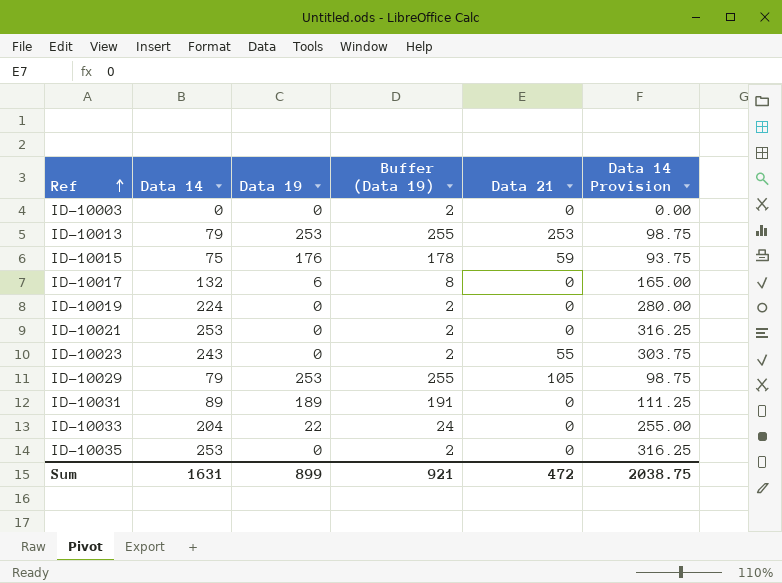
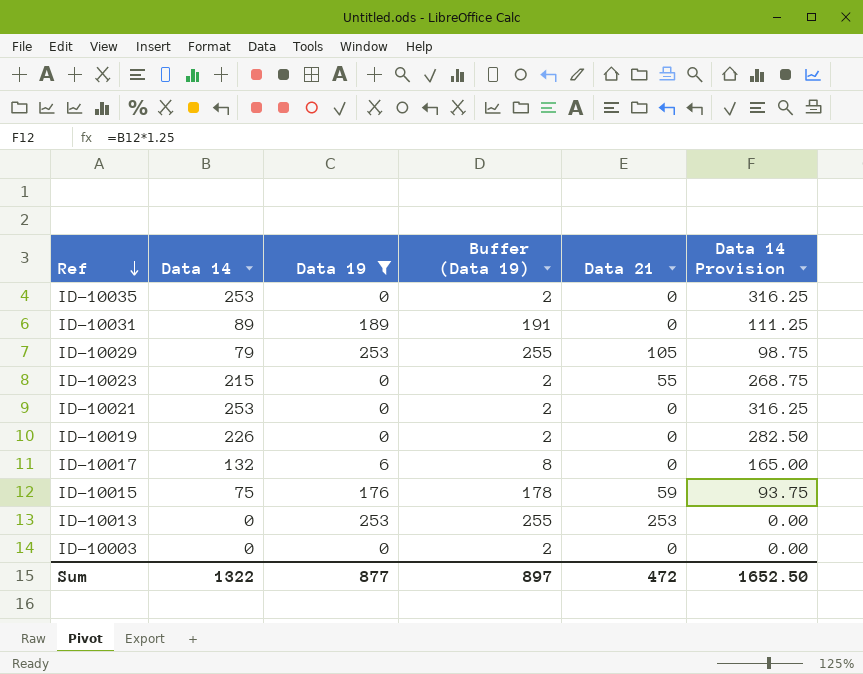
filter: none -> Data 19 != 22
row order: Ref ascending -> Ref descending
ID-10023 | Data 14: 243 -> 215
ID-10023 | Data 14 Provision: 303.75 -> 268.75
ID-10019 | Data 14: 224 -> 226
ID-10019 | Data 14 Provision: 280.00 -> 282.50
ID-10013 | Data 14: 79 -> 0
ID-10013 | Data 14 Provision: 98.75 -> 0.00
Sum | Data 14: 1631 -> 1322
Sum | Data 19: 899 -> 877
Sum | Buffer (Data 19): 921 -> 897
Sum | Data 14 Provision: 2038.75 -> 1652.50

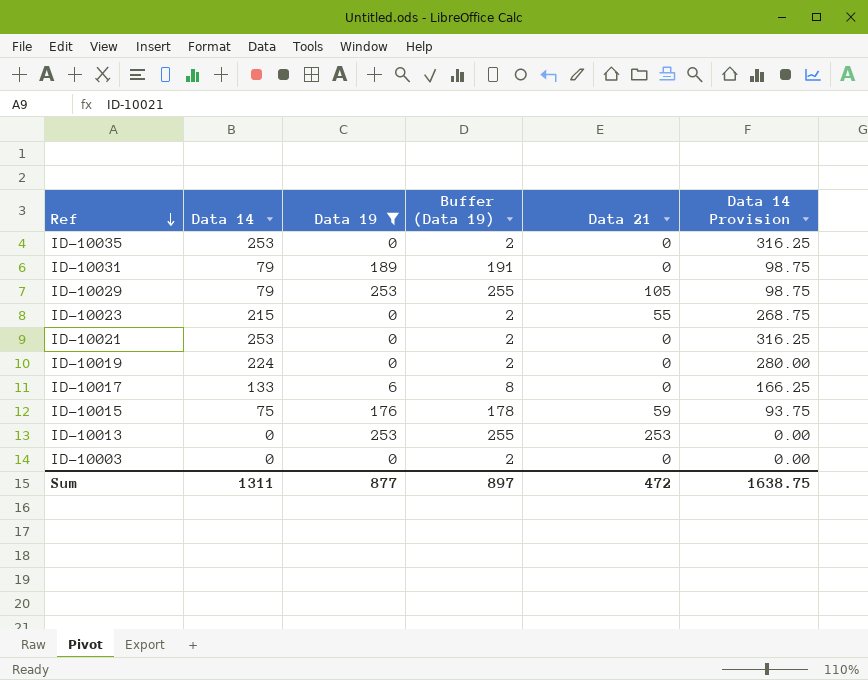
ID-10031 | Data 14: 89 -> 79
ID-10031 | Data 14 Provision: 111.25 -> 98.75
ID-10019 | Data 14: 226 -> 224
ID-10019 | Data 14 Provision: 282.50 -> 280.00
ID-10017 | Data 14: 132 -> 133
ID-10017 | Data 14 Provision: 165.00 -> 166.25
Sum | Data 14: 1322 -> 1311
Sum | Data 14 Provision: 1652.50 -> 1638.75

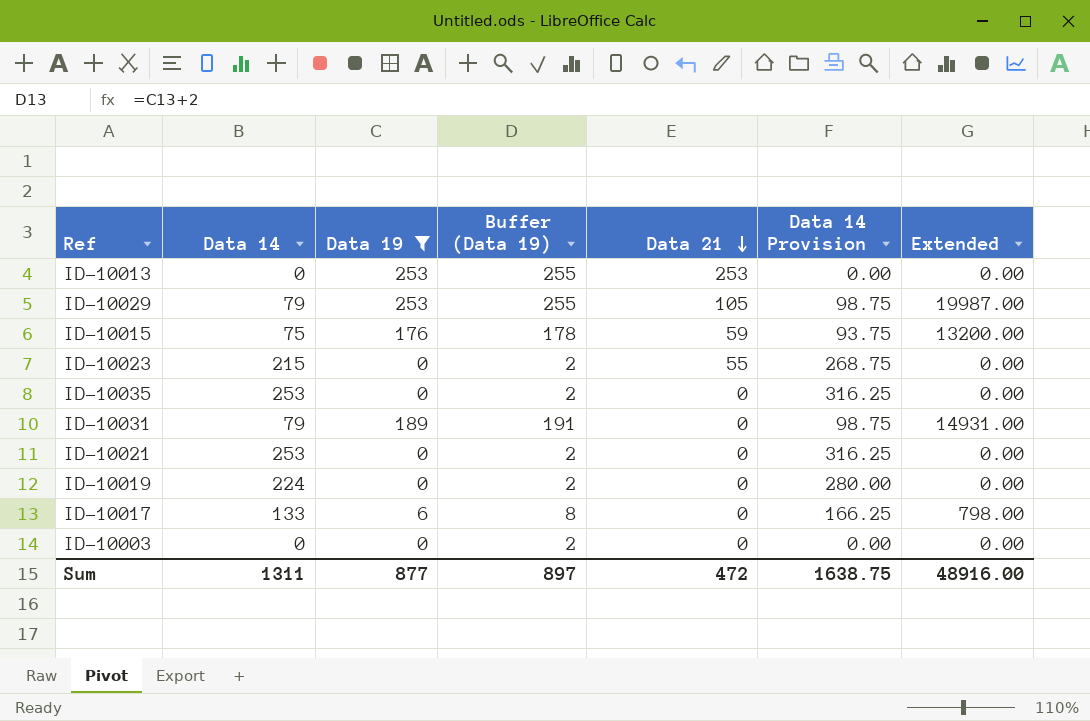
row order: Ref descending -> Data 21 descending
column Extended | formula: none -> [Data 14] * [Data 19]

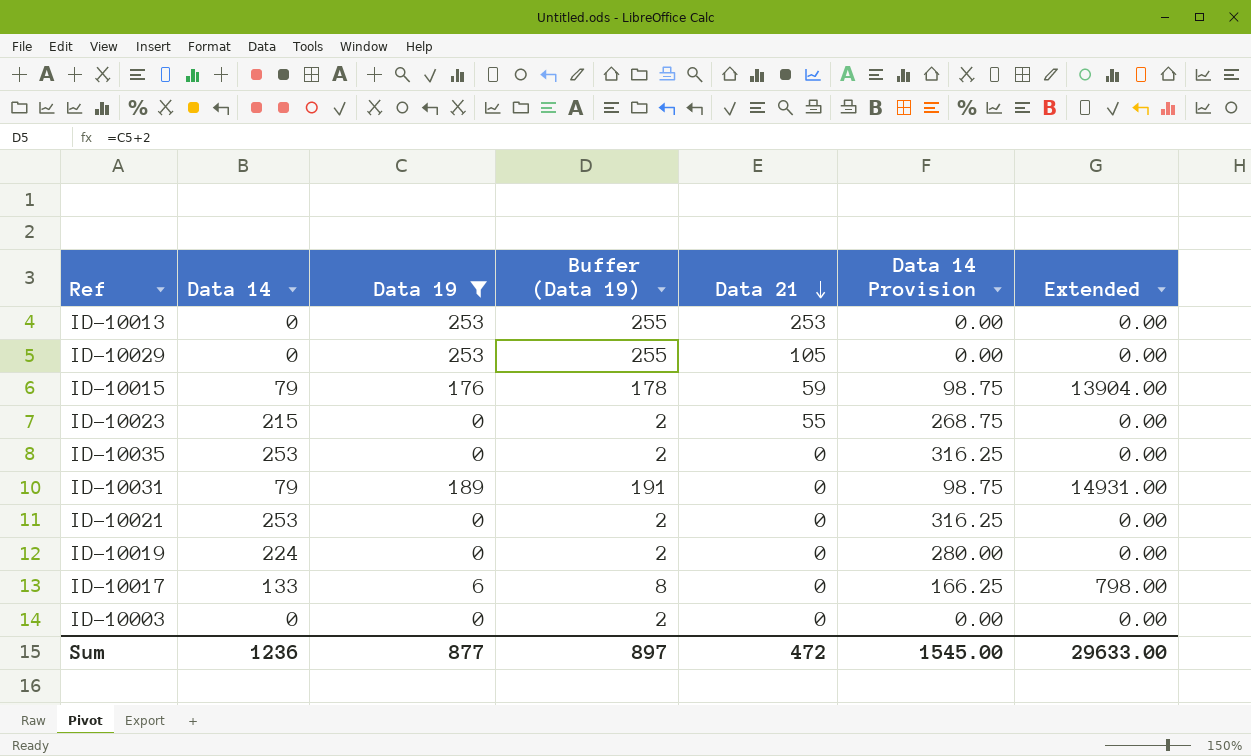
ID-10029 | Data 14: 79 -> 0
ID-10029 | Data 14 Provision: 98.75 -> 0.00
ID-10029 | Extended: 19987.00 -> 0.00
ID-10015 | Data 14: 75 -> 79
ID-10015 | Data 14 Provision: 93.75 -> 98.75
ID-10015 | Extended: 13200.00 -> 13904.00
Sum | Data 14: 1311 -> 1236
Sum | Data 14 Provision: 1638.75 -> 1545.00
Sum | Extended: 48916.00 -> 29633.00

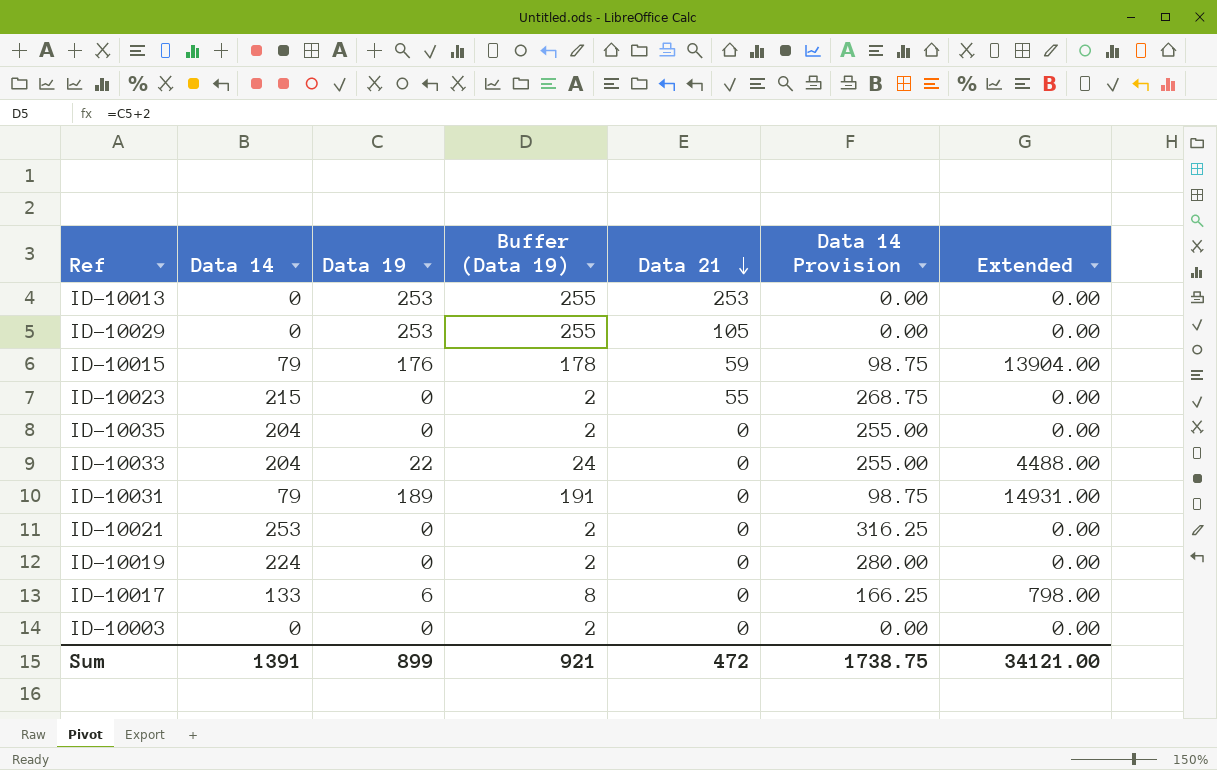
filter: Data 19 != 22 -> none
ID-10035 | Data 14: 253 -> 204
ID-10035 | Data 14 Provision: 316.25 -> 255.00
Sum | Data 14: 1236 -> 1391
Sum | Data 19: 877 -> 899
Sum | Buffer (Data 19): 897 -> 921
Sum | Data 14 Provision: 1545.00 -> 1738.75
Sum | Extended: 29633.00 -> 34121.00

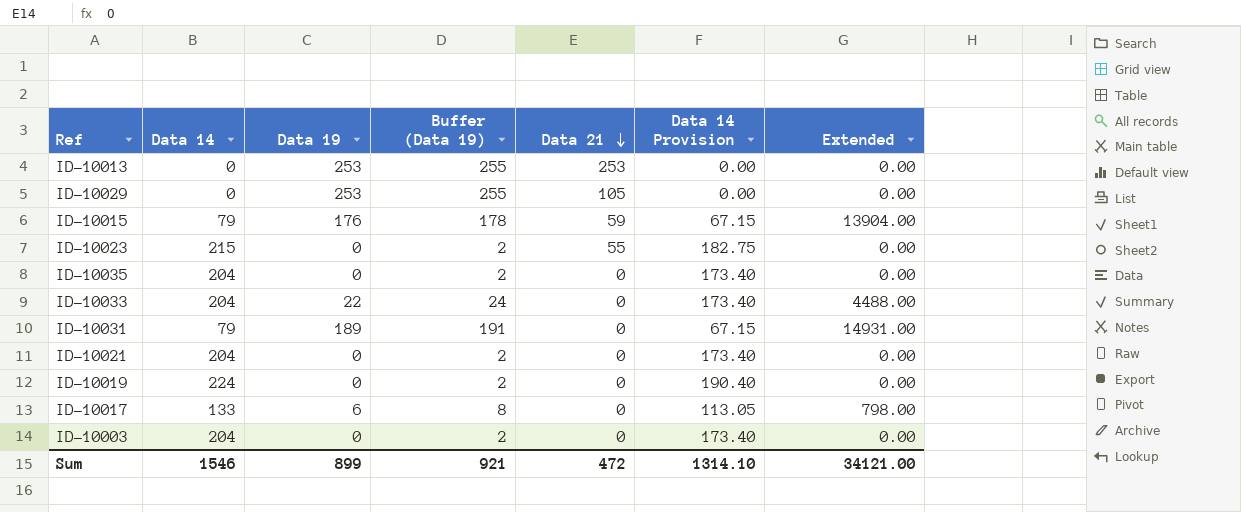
column Data 14 Provision | formula: [Data 14] * 1.25 -> [Data 14] * 0.85
ID-10021 | Data 14: 253 -> 204
ID-10003 | Data 14: 0 -> 204
Sum | Data 14: 1391 -> 1546
Sum | Data 14 Provision: 1738.75 -> 1314.10

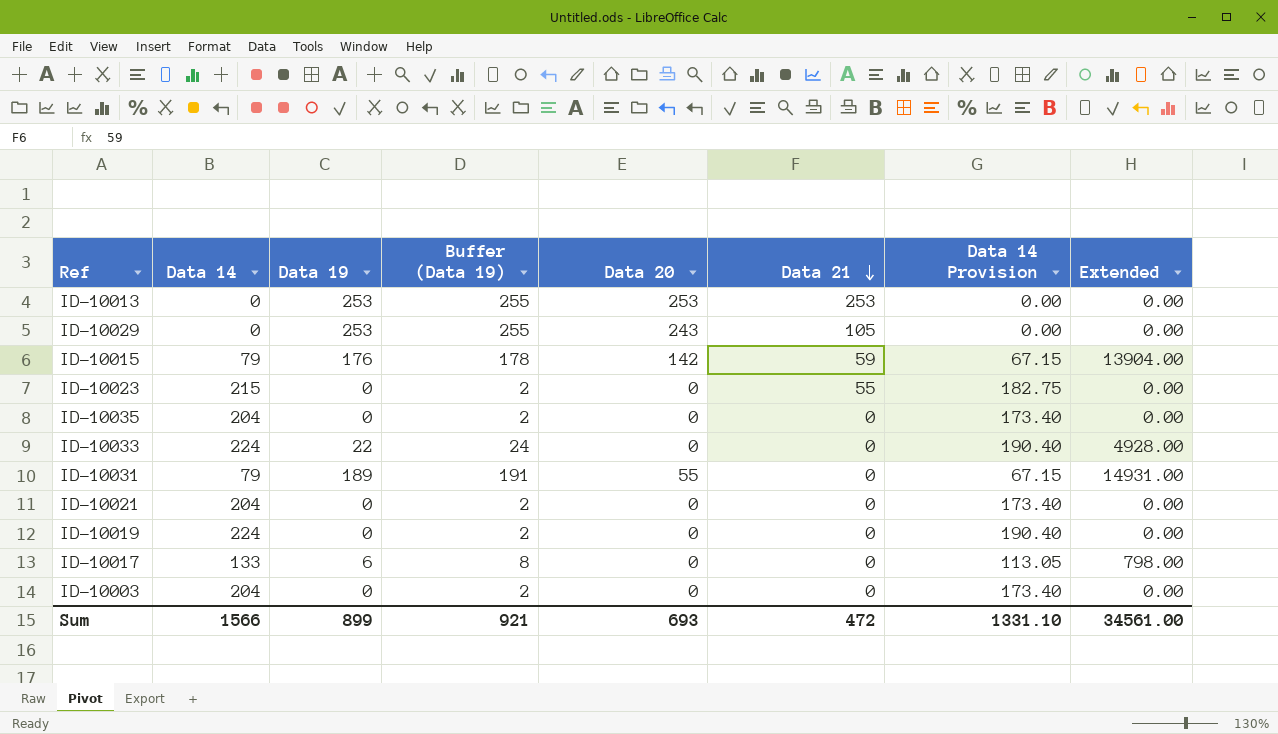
column Data 20 | position: none -> 5
ID-10033 | Data 14: 204 -> 224
ID-10033 | Data 14 Provision: 173.40 -> 190.40
ID-10033 | Extended: 4488.00 -> 4928.00
Sum | Data 14: 1546 -> 1566
Sum | Data 14 Provision: 1314.10 -> 1331.10
Sum | Extended: 34121.00 -> 34561.00

